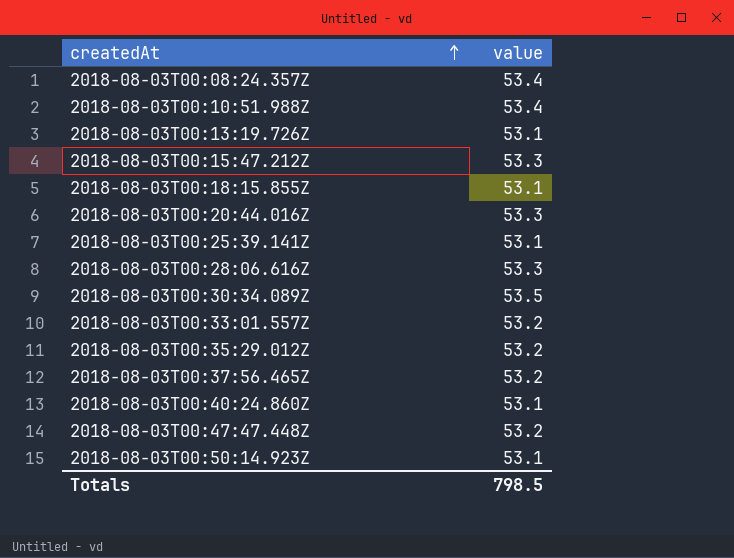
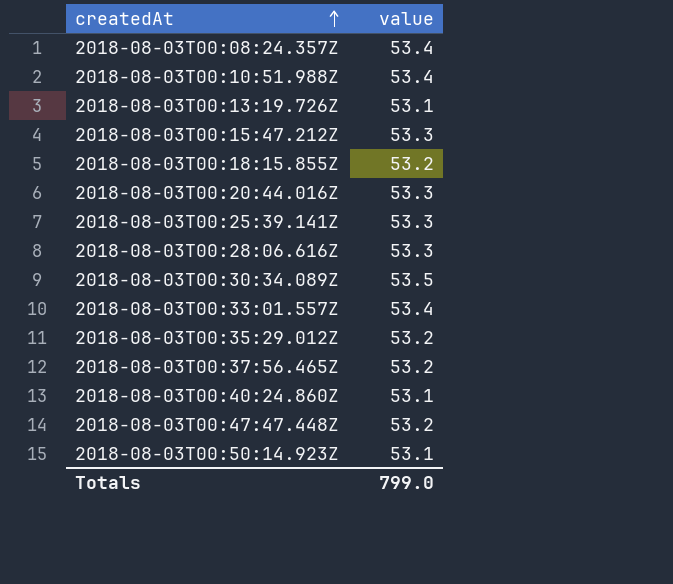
2018-08-03T00:18:15.855Z | value: 53.1 -> 53.2
2018-08-03T00:25:39.141Z | value: 53.1 -> 53.3
2018-08-03T00:33:01.557Z | value: 53.2 -> 53.4
Totals | value: 798.5 -> 799.0

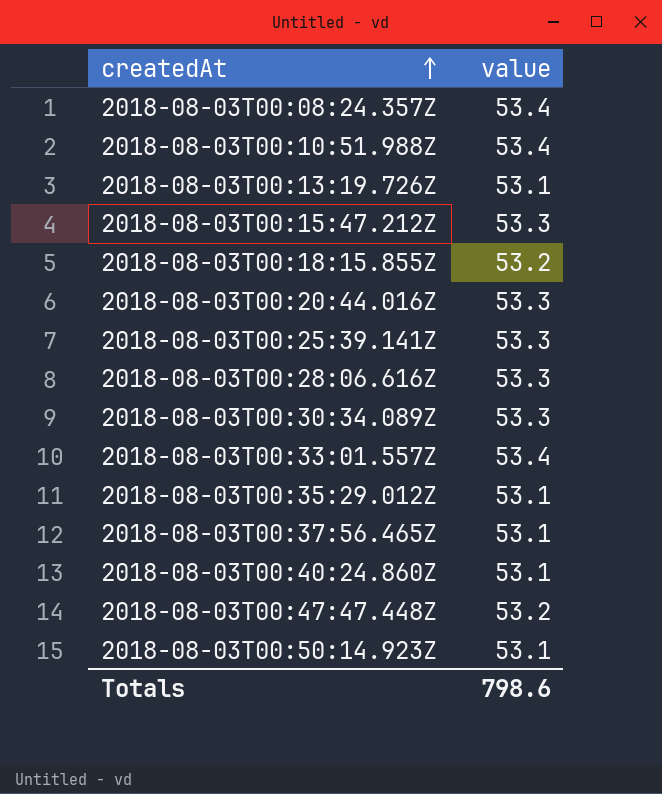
2018-08-03T00:30:34.089Z | value: 53.5 -> 53.3
2018-08-03T00:35:29.012Z | value: 53.2 -> 53.1
2018-08-03T00:37:56.465Z | value: 53.2 -> 53.1
Totals | value: 799.0 -> 798.6

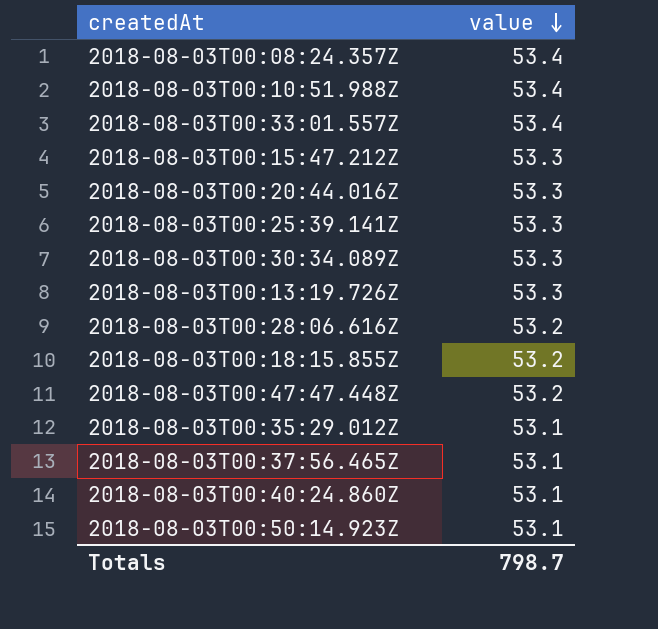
row order: createdAt ascending -> value descending
2018-08-03T00:13:19.726Z | value: 53.1 -> 53.3
2018-08-03T00:28:06.616Z | value: 53.3 -> 53.2
Totals | value: 798.6 -> 798.7

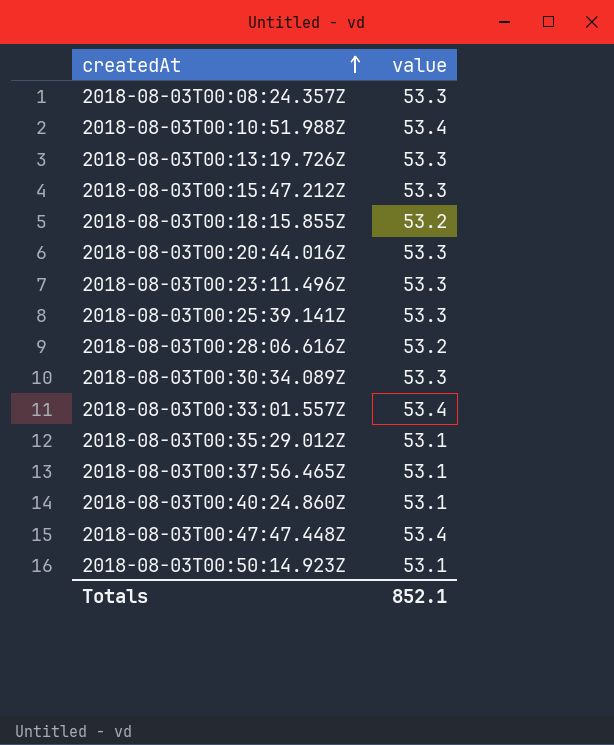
row order: value descending -> createdAt ascending
2018-08-03T00:08:24.357Z | value: 53.4 -> 53.3
row 2018-08-03T00:23:11.496Z: none -> 53.3
2018-08-03T00:47:47.448Z | value: 53.2 -> 53.4
Totals | value: 798.7 -> 852.1

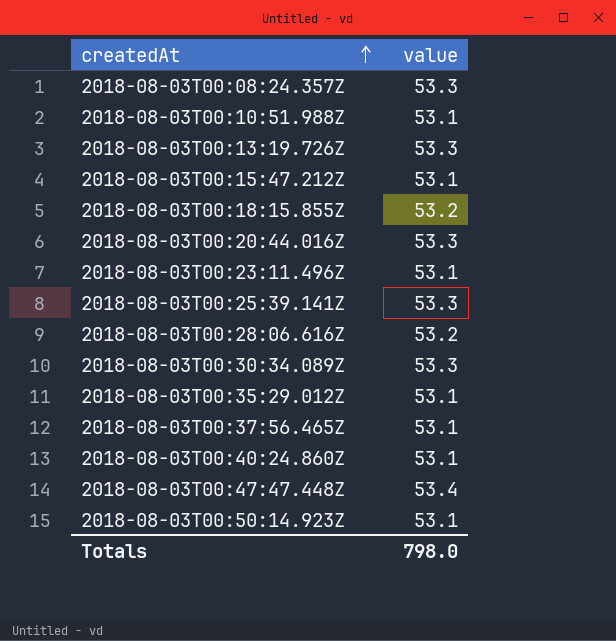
row 2018-08-03T00:33:01.557Z: 53.4 -> none
2018-08-03T00:10:51.988Z | value: 53.4 -> 53.1
2018-08-03T00:15:47.212Z | value: 53.3 -> 53.1
2018-08-03T00:23:11.496Z | value: 53.3 -> 53.1
Totals | value: 852.1 -> 798.0

